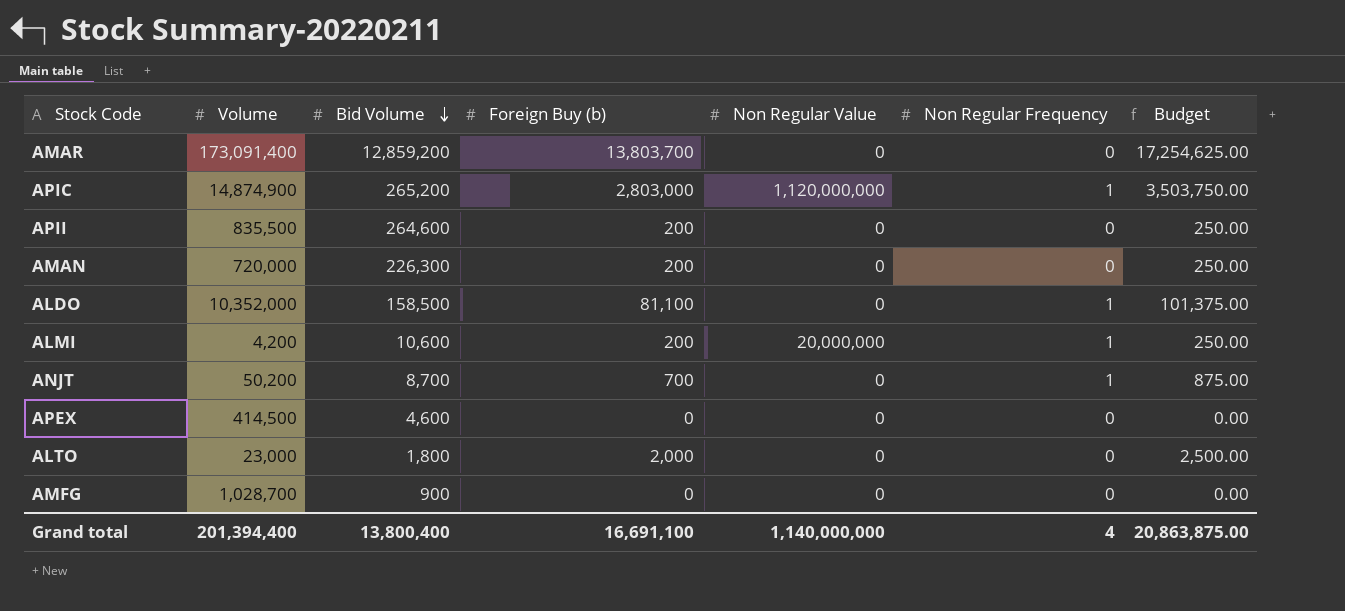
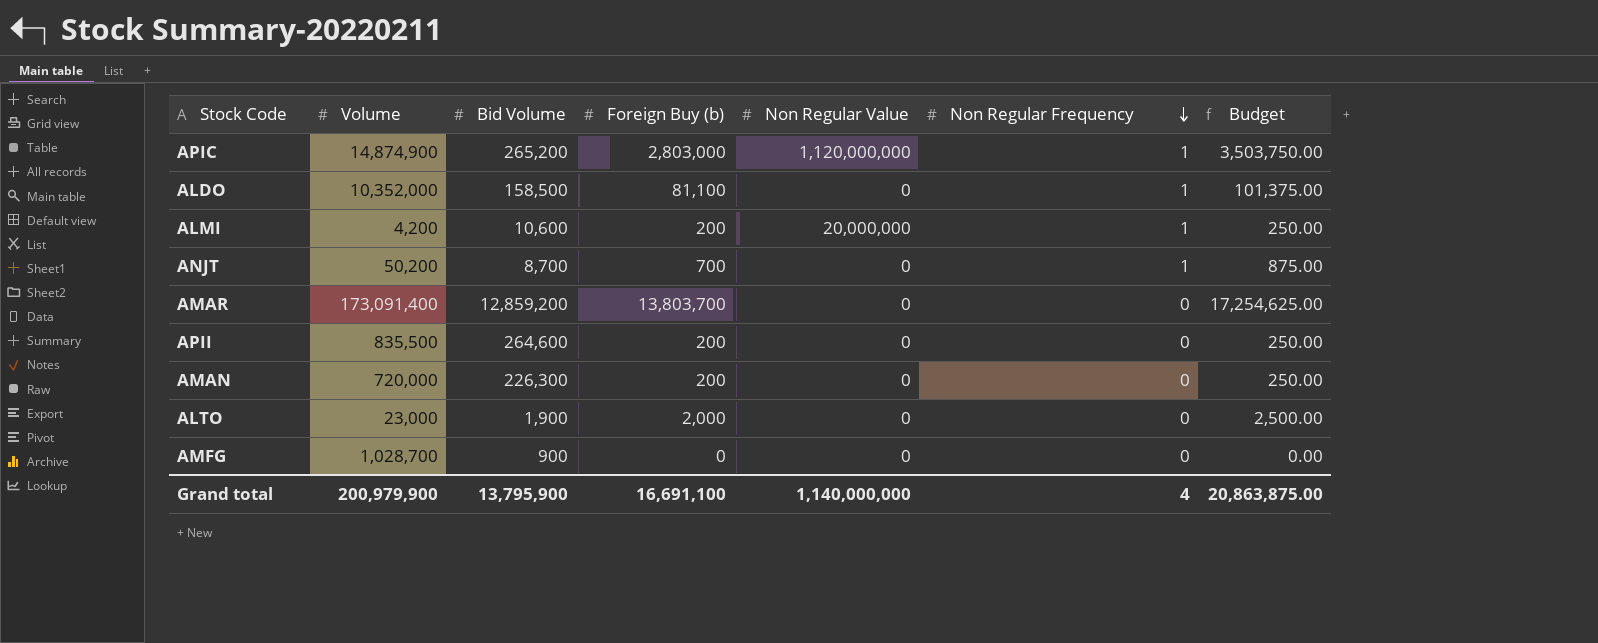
row order: Bid Volume descending -> Non Regular Frequency descending
row APEX: 414,500 | 4,600 | 0 | 0 | 0 | 0.00 -> none
ALTO | Bid Volume: 1,800 -> 1,900
Grand total | Volume: 201,394,400 -> 200,979,900
Grand total | Bid Volume: 13,800,400 -> 13,795,900

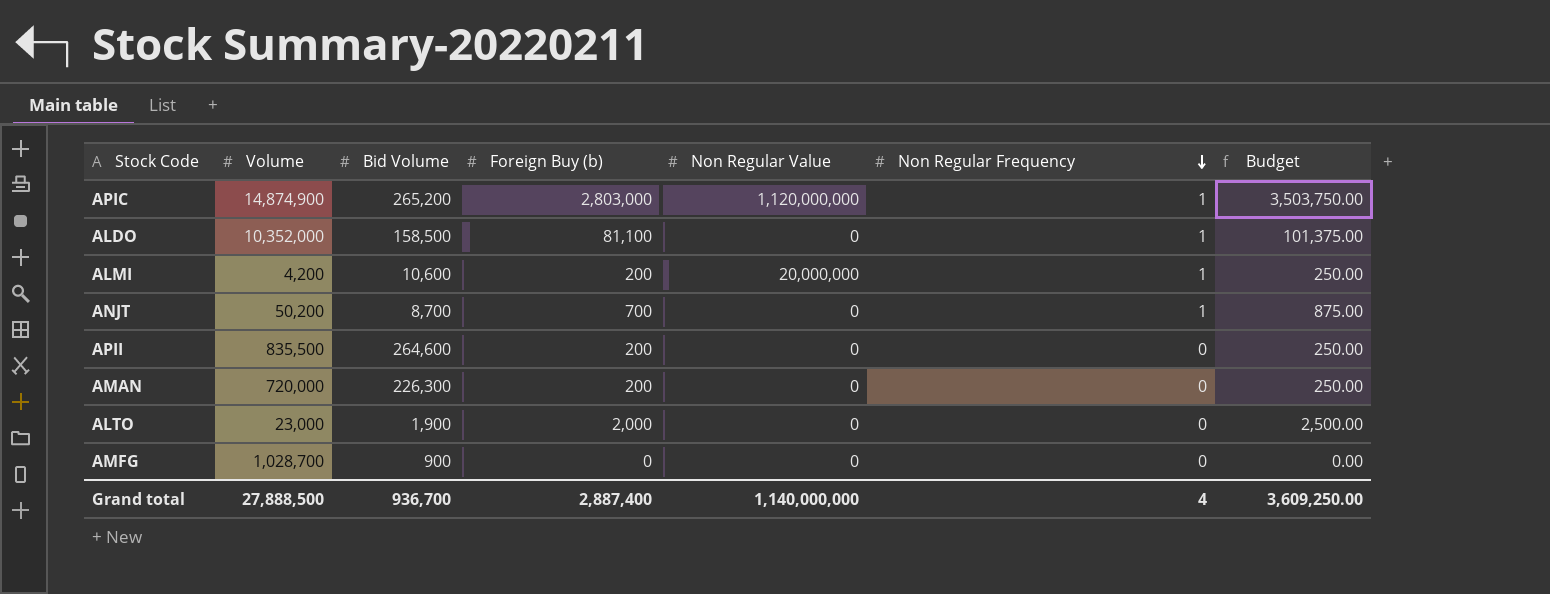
row AMAR: 173,091,400 | 12,859,200 | 13,803,700 | 0 | 0 | 17,254,625.00 -> none
Grand total | Volume: 200,979,900 -> 27,888,500
Grand total | Bid Volume: 13,795,900 -> 936,700
Grand total | Foreign Buy (b): 16,691,100 -> 2,887,400
Grand total | Budget: 20,863,875.00 -> 3,609,250.00

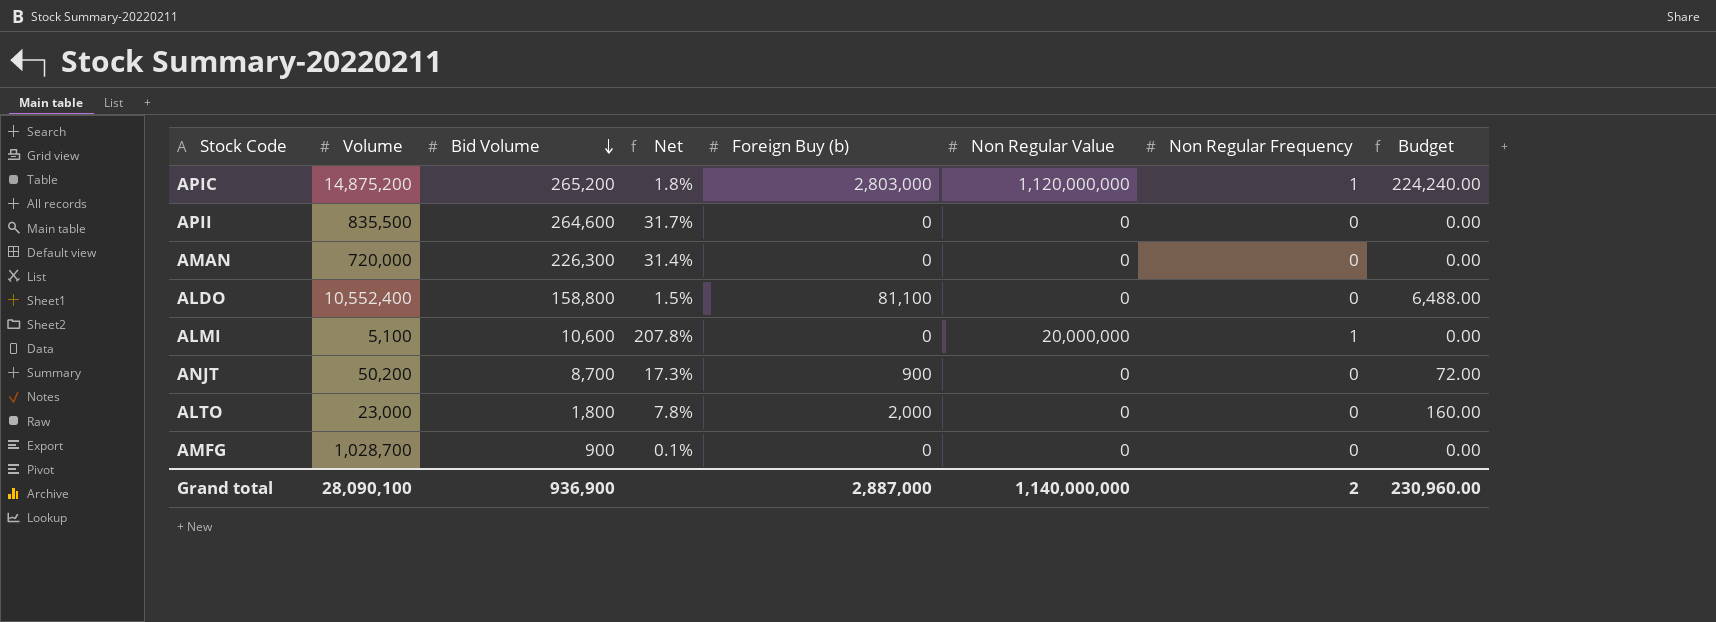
row order: Non Regular Frequency descending -> Bid Volume descending
column Net | formula: none -> [Bid Volume] / [Volume]
column Budget | formula: [Foreign Buy (b)] * 1.25 -> [Foreign Buy (b)] * 0.08
APIC | Volume: 14,874,900 -> 14,875,200
APII | Foreign Buy (b): 200 -> 0
AMAN | Foreign Buy (b): 200 -> 0
ALDO | Volume: 10,352,000 -> 10,552,400
ALDO | Bid Volume: 158,500 -> 158,800
ALDO | Non Regular Frequency: 1 -> 0
ALMI | Volume: 4,200 -> 5,100
ALMI | Foreign Buy (b): 200 -> 0
ANJT | Foreign Buy (b): 700 -> 900
ANJT | Non Regular Frequency: 1 -> 0
ALTO | Bid Volume: 1,900 -> 1,800
Grand total | Volume: 27,888,500 -> 28,090,100
Grand total | Bid Volume: 936,700 -> 936,900
Grand total | Foreign Buy (b): 2,887,400 -> 2,887,000
Grand total | Non Regular Frequency: 4 -> 2
Grand total | Budget: 3,609,250.00 -> 230,960.00

